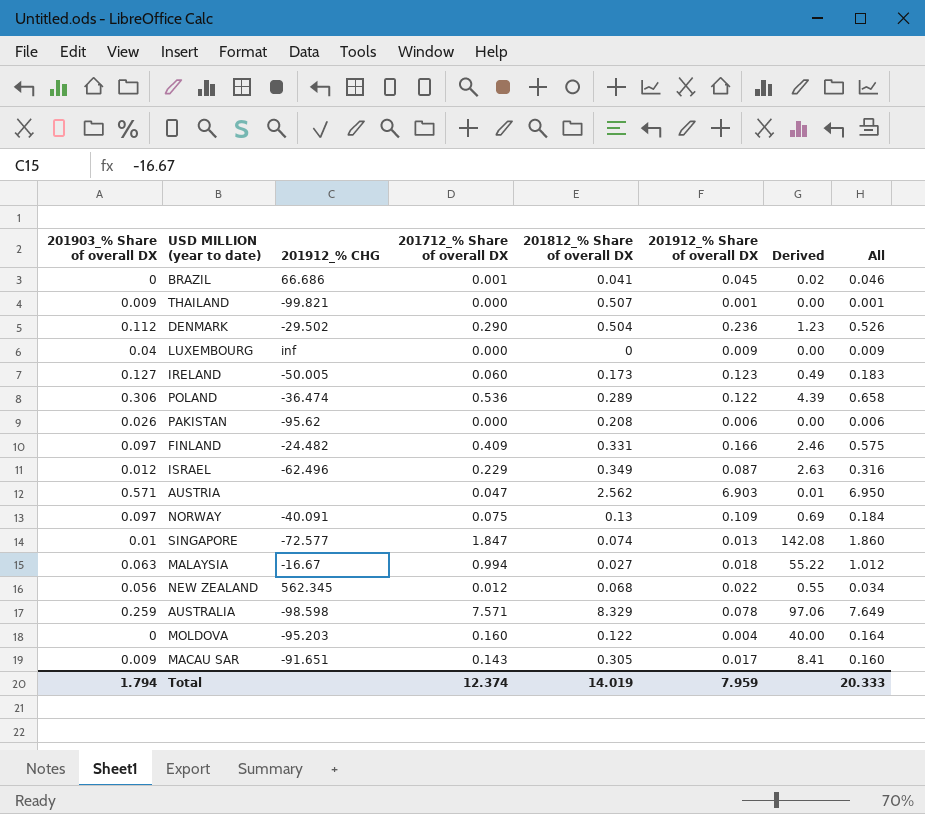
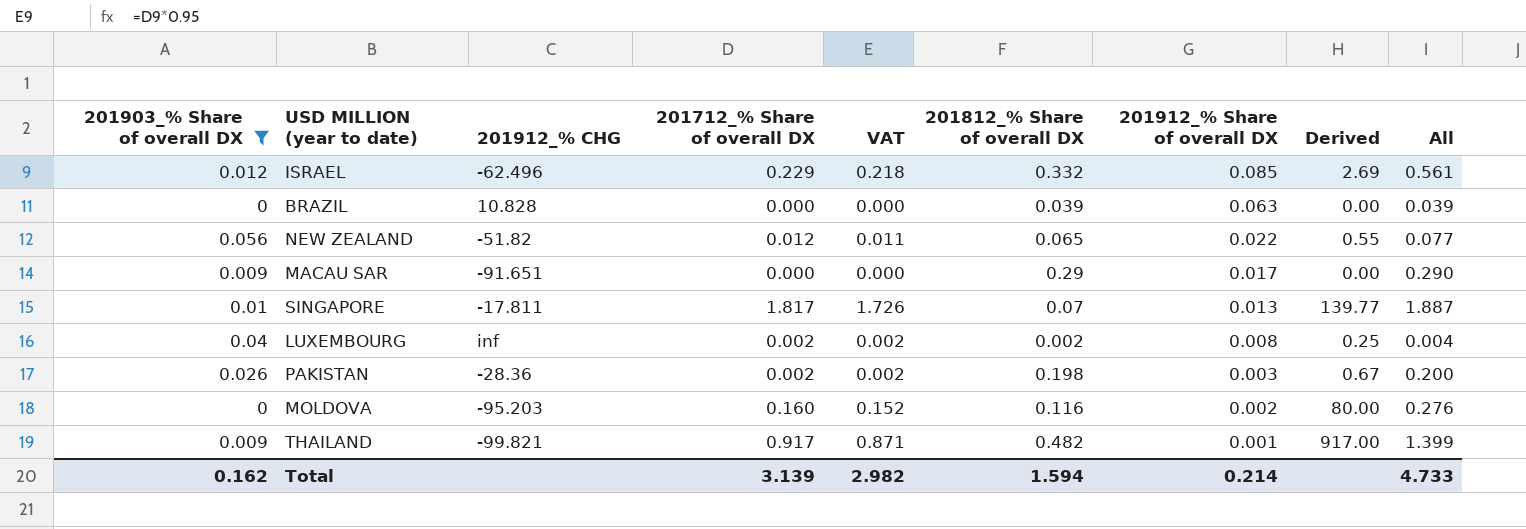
filter: none -> 201903_% Share of overall DX <= 0.056
row order: none -> 201912_% Share of overall DX descending
column VAT | formula: none -> [201712_% Share of overall DX] * 0.95
column All | formula: [201712_% Share of overall DX] + [201912_% Share of overall DX] -> [201712_% Share of overall DX] + [201812_% Share of overall DX]
ISRAEL | 201812_% Share of overall DX: 0.349 -> 0.332
ISRAEL | 201912_% Share of overall DX: 0.087 -> 0.085
ISRAEL | Derived: 2.63 -> 2.69
BRAZIL | 201912_% CHG: 66.686 -> 10.828
BRAZIL | 201712_% Share of overall DX: 0.001 -> 0.000
BRAZIL | 201812_% Share of overall DX: 0.041 -> 0.039
BRAZIL | 201912_% Share of overall DX: 0.045 -> 0.063
BRAZIL | Derived: 0.02 -> 0.00
NEW ZEALAND | 201912_% CHG: 562.345 -> -51.82
NEW ZEALAND | 201812_% Share of overall DX: 0.068 -> 0.065
MACAU SAR | 201712_% Share of overall DX: 0.143 -> 0.000
MACAU SAR | 201812_% Share of overall DX: 0.305 -> 0.29
MACAU SAR | Derived: 8.41 -> 0.00
SINGAPORE | 201912_% CHG: -72.577 -> -17.811
SINGAPORE | 201712_% Share of overall DX: 1.847 -> 1.817
SINGAPORE | 201812_% Share of overall DX: 0.074 -> 0.07
SINGAPORE | Derived: 142.08 -> 139.77
LUXEMBOURG | 201712_% Share of overall DX: 0.000 -> 0.002
LUXEMBOURG | 201812_% Share of overall DX: 0 -> 0.002
LUXEMBOURG | 201912_% Share of overall DX: 0.009 -> 0.008
LUXEMBOURG | Derived: 0.00 -> 0.25
PAKISTAN | 201912_% CHG: -95.62 -> -28.36
PAKISTAN | 201712_% Share of overall DX: 0.000 -> 0.002
PAKISTAN | 201812_% Share of overall DX: 0.208 -> 0.198
PAKISTAN | 201912_% Share of overall DX: 0.006 -> 0.003
PAKISTAN | Derived: 0.00 -> 0.67
MOLDOVA | 201812_% Share of overall DX: 0.122 -> 0.116
MOLDOVA | 201912_% Share of overall DX: 0.004 -> 0.002
MOLDOVA | Derived: 40.00 -> 80.00
THAILAND | 201712_% Share of overall DX: 0.000 -> 0.917
THAILAND | 201812_% Share of overall DX: 0.507 -> 0.482
THAILAND | Derived: 0.00 -> 917.00
Total | 201903_% Share of overall DX: 1.794 -> 0.162
Total | 201712_% Share of overall DX: 12.374 -> 3.139
Total | 201812_% Share of overall DX: 14.019 -> 1.594
Total | 201912_% Share of overall DX: 7.959 -> 0.214
Total | All: 20.333 -> 4.733

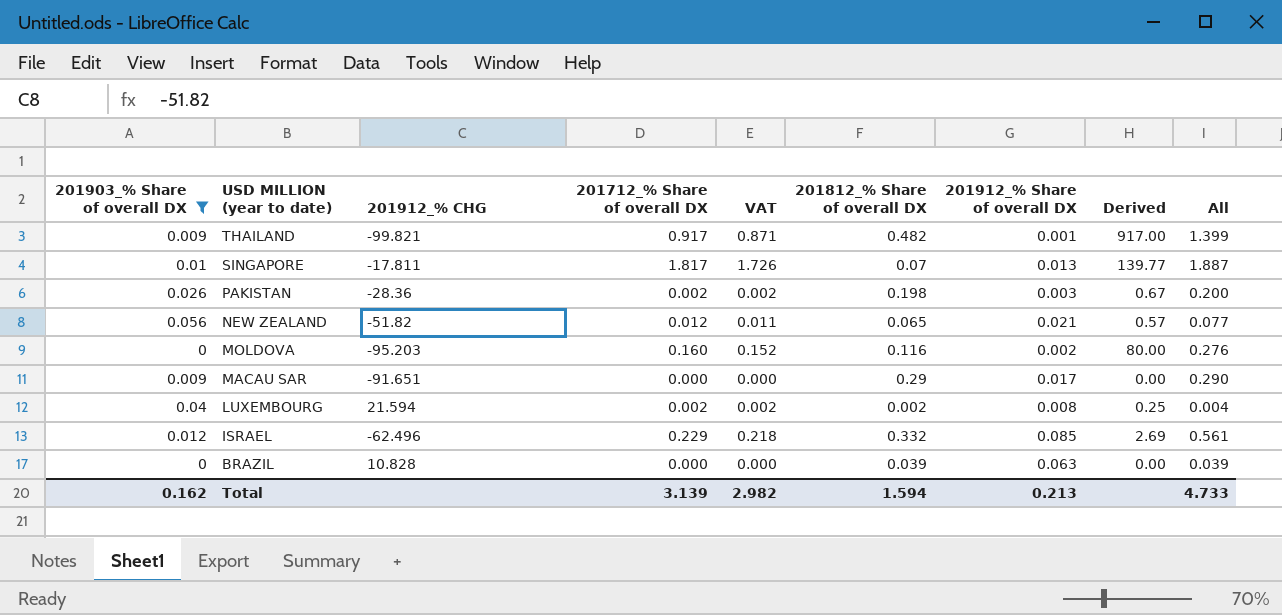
row order: 201912_% Share of overall DX descending -> USD MILLION (year to date) descending
NEW ZEALAND | 201912_% Share of overall DX: 0.022 -> 0.021
NEW ZEALAND | Derived: 0.55 -> 0.57
LUXEMBOURG | 201912_% CHG: inf -> 21.594
Total | 201912_% Share of overall DX: 0.214 -> 0.213

